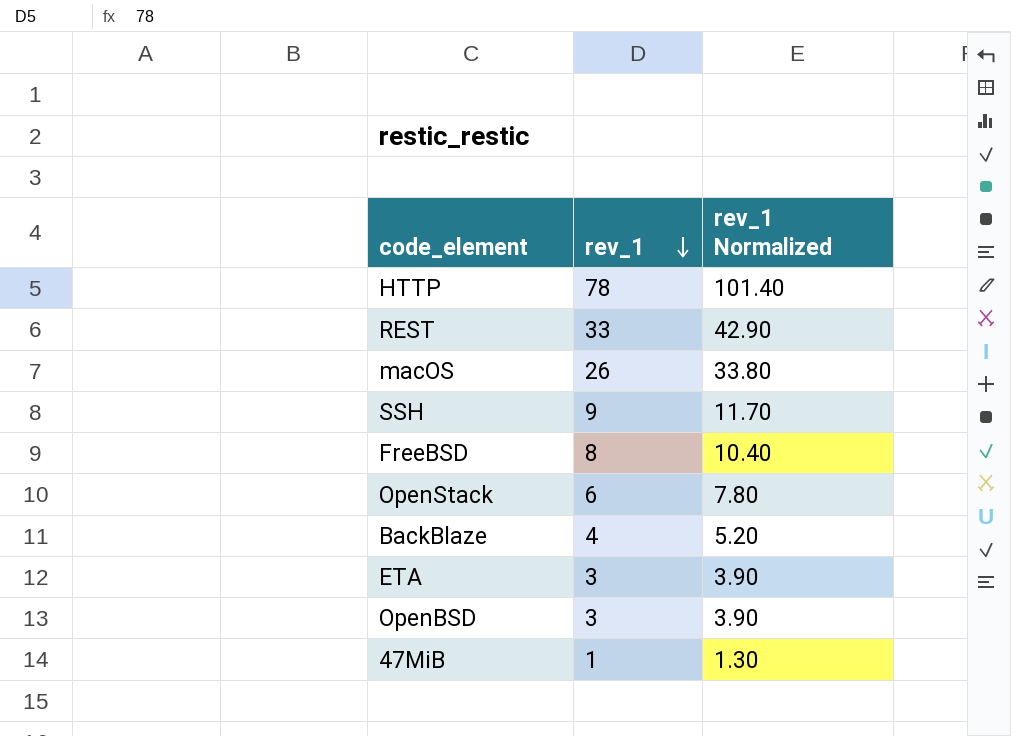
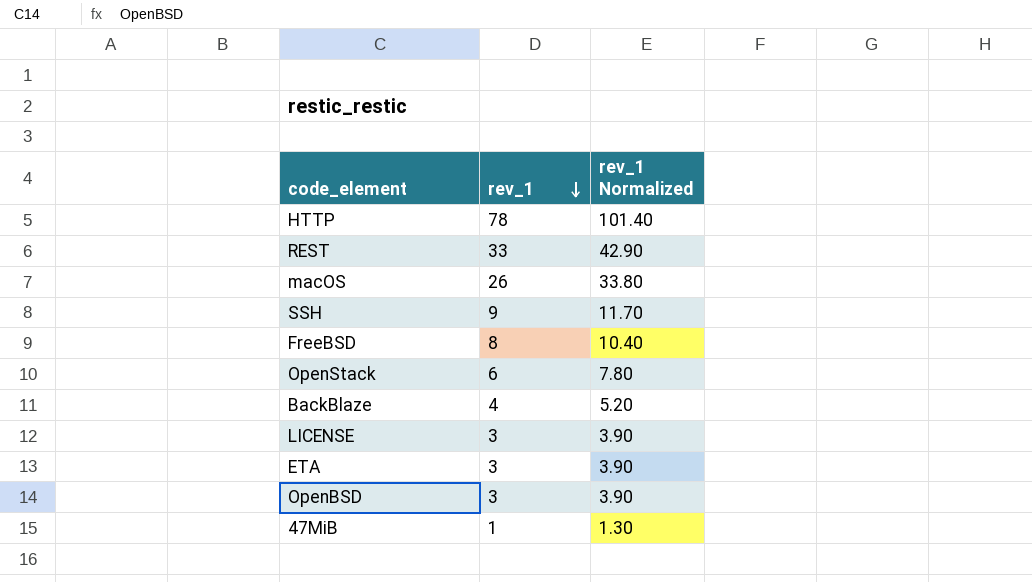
row LICENSE: none -> 3 | 3.90

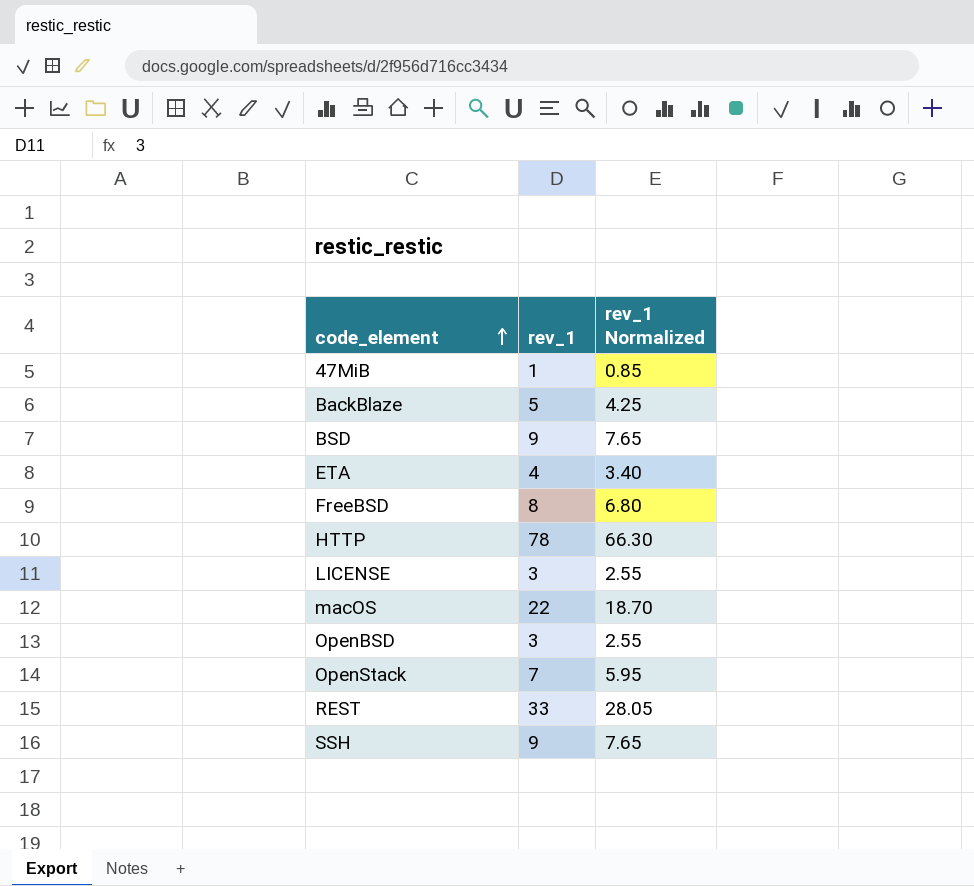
row order: rev_1 descending -> code_element ascending
column rev_1 Normalized | formula: [rev_1] * 1.3 -> [rev_1] * 0.85
BackBlaze | rev_1: 4 -> 5
row BSD: none -> 9 | 7.65
ETA | rev_1: 3 -> 4
macOS | rev_1: 26 -> 22
OpenStack | rev_1: 6 -> 7

